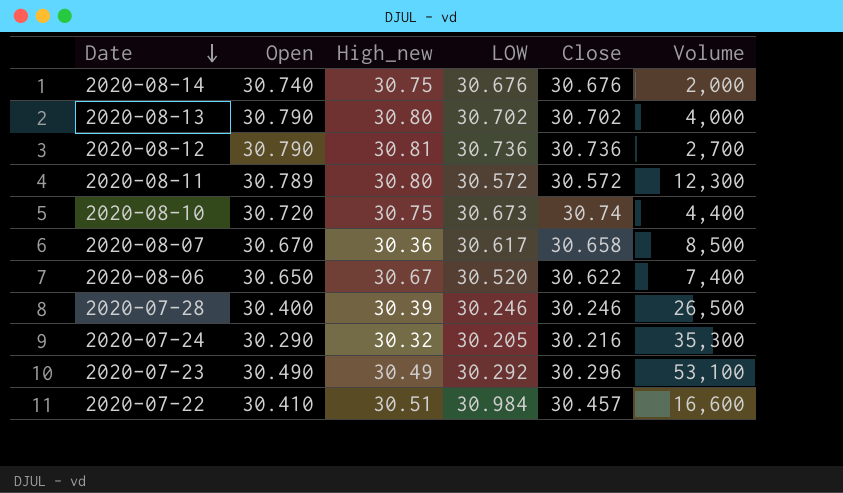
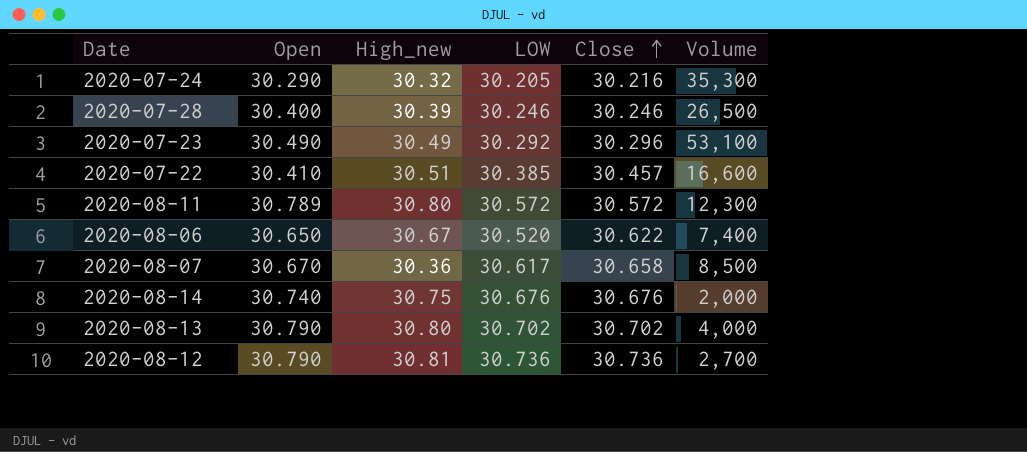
row order: Date descending -> Close ascending
row 2020-08-10: 30.720 | 30.75 | 30.673 | 30.74 | 4,400 -> none
2020-07-22 | LOW: 30.984 -> 30.385

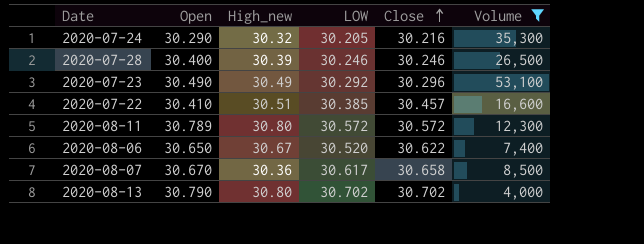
filter: none -> Volume >= 4,000

